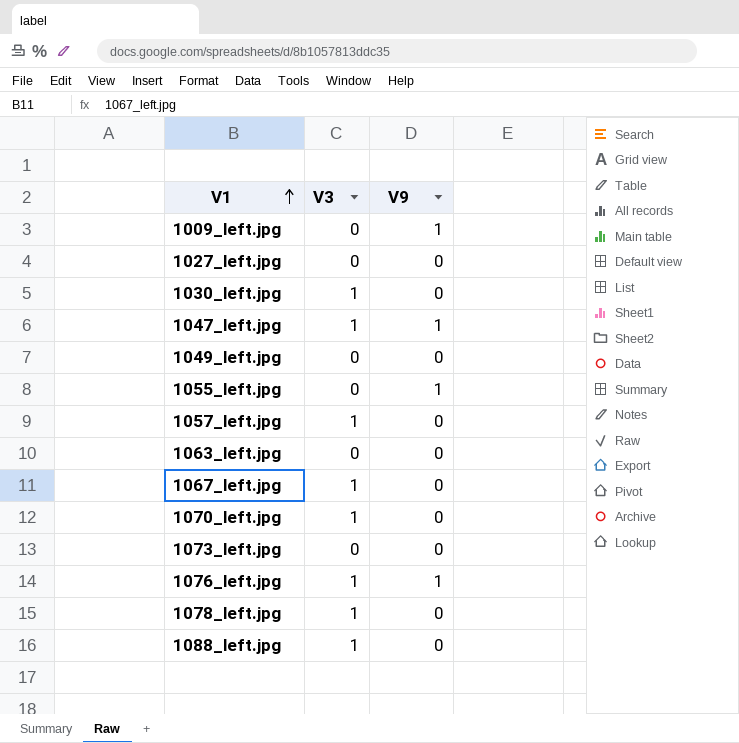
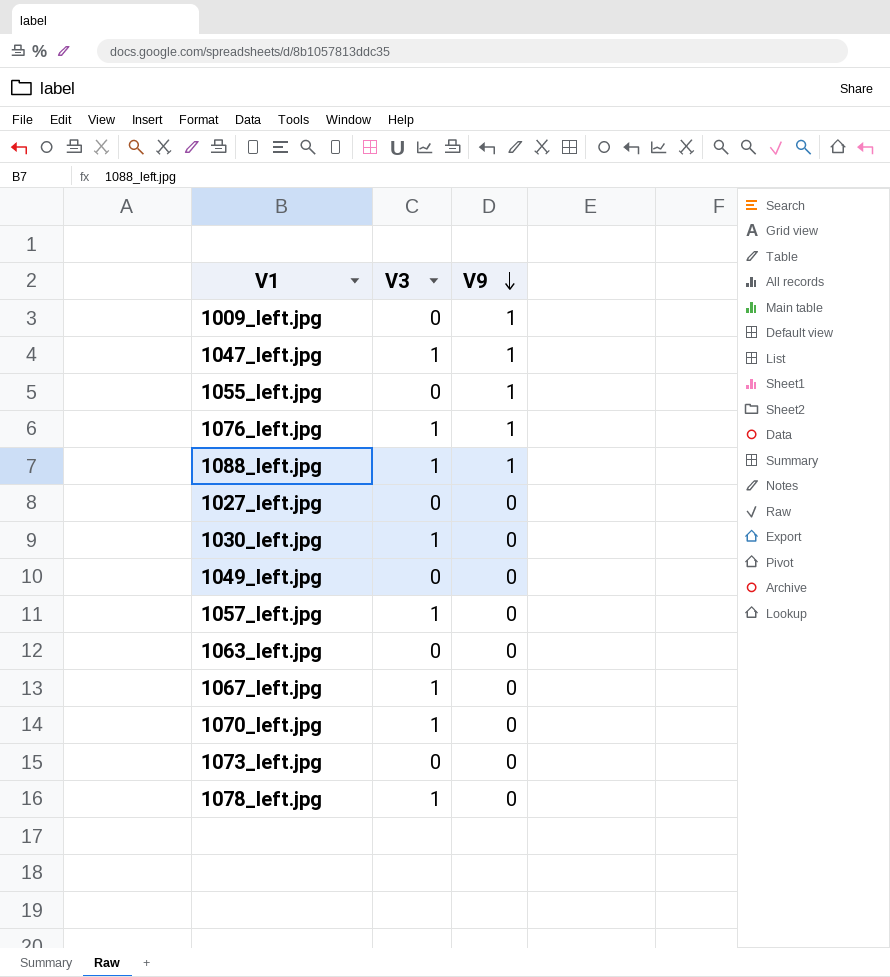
row order: V1 ascending -> V9 descending
1088_left.jpg | V9: 0 -> 1

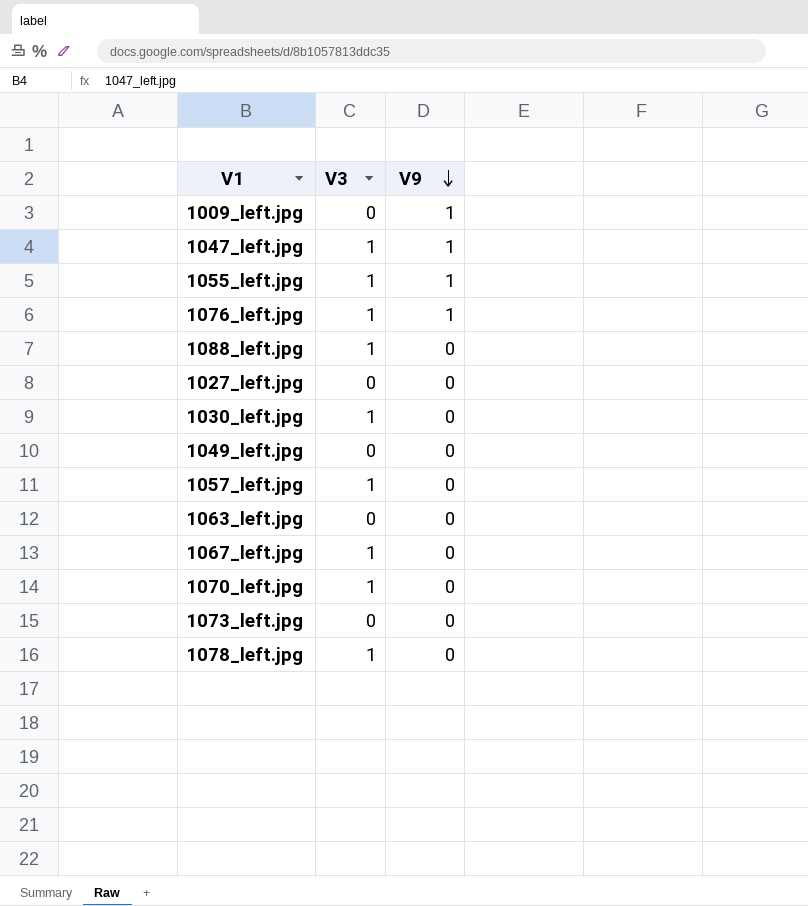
1055_left.jpg | V3: 0 -> 1
1088_left.jpg | V9: 1 -> 0

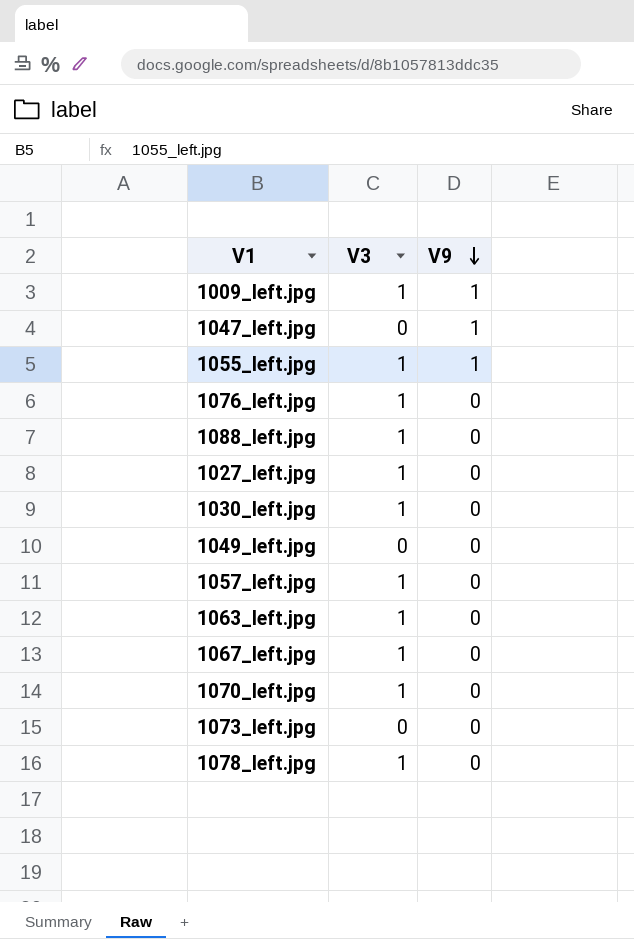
1009_left.jpg | V3: 0 -> 1
1047_left.jpg | V3: 1 -> 0
1076_left.jpg | V9: 1 -> 0
1027_left.jpg | V3: 0 -> 1
1063_left.jpg | V3: 0 -> 1

